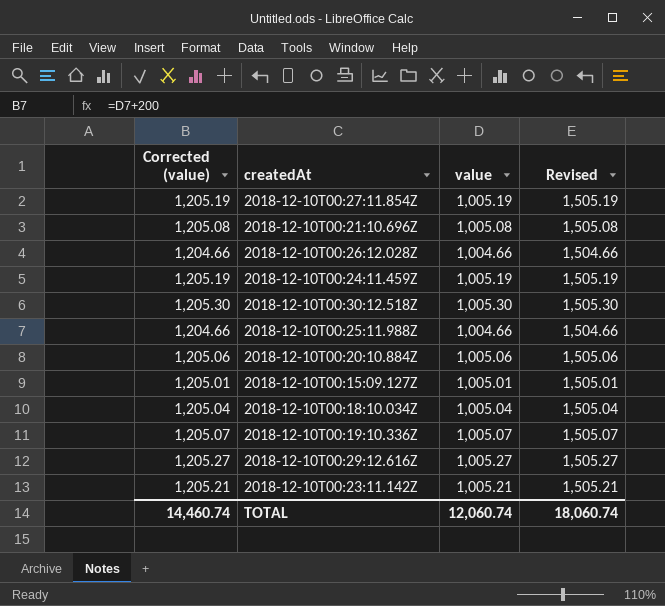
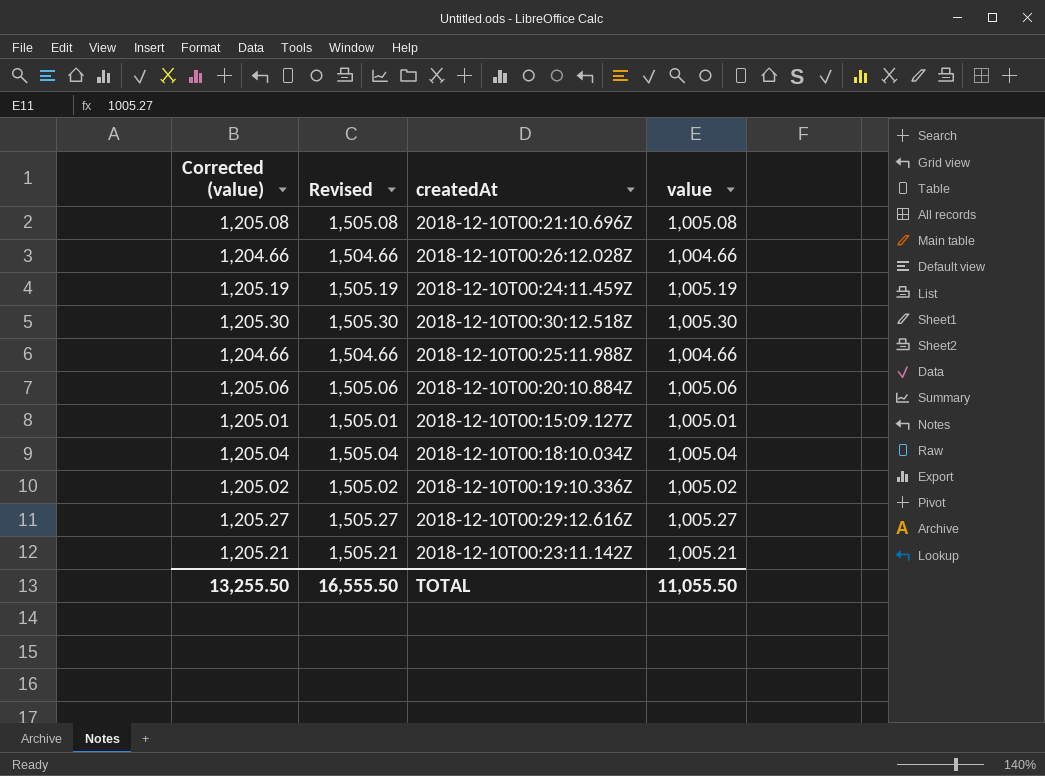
column Revised | position: 4 -> 2
row 2018-12-10T00:27:11.854Z: 1,205.19 | 1,005.19 | 1,505.19 -> none
2018-12-10T00:19:10.336Z | Corrected (value): 1,205.07 -> 1,205.02
2018-12-10T00:19:10.336Z | Revised: 1,505.07 -> 1,505.02
2018-12-10T00:19:10.336Z | value: 1,005.07 -> 1,005.02
TOTAL | Corrected (value): 14,460.74 -> 13,255.50
TOTAL | Revised: 18,060.74 -> 16,555.50
TOTAL | value: 12,060.74 -> 11,055.50

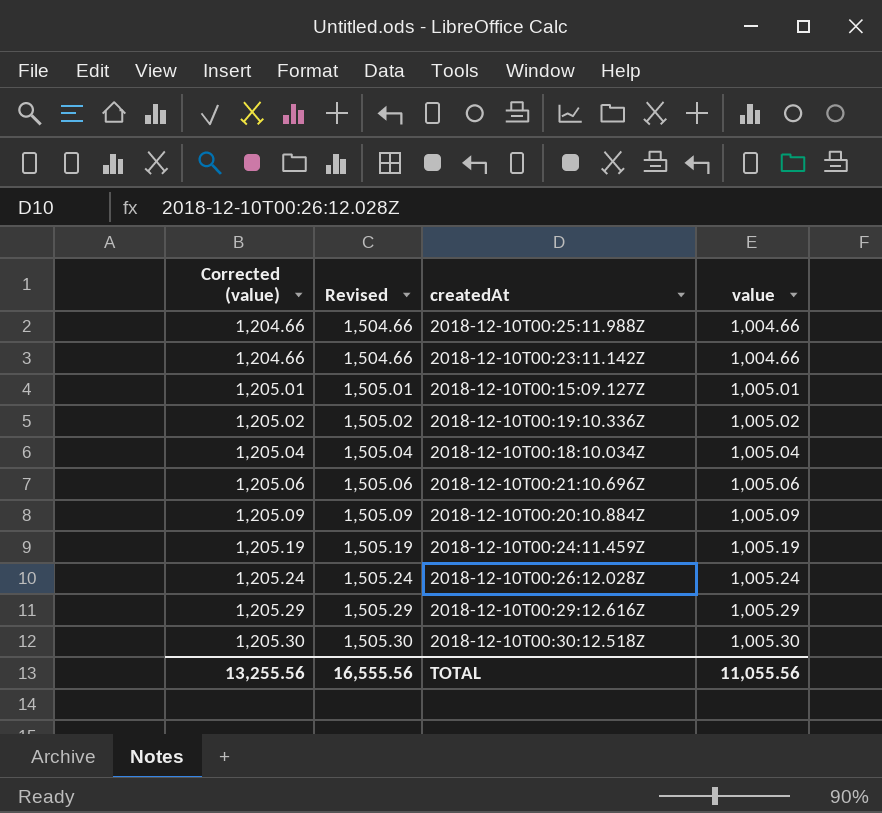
row order: none -> Corrected (value) ascending
2018-12-10T00:23:11.142Z | Corrected (value): 1,205.21 -> 1,204.66
2018-12-10T00:23:11.142Z | Revised: 1,505.21 -> 1,504.66
2018-12-10T00:23:11.142Z | value: 1,005.21 -> 1,004.66
2018-12-10T00:21:10.696Z | Corrected (value): 1,205.08 -> 1,205.06
2018-12-10T00:21:10.696Z | Revised: 1,505.08 -> 1,505.06
2018-12-10T00:21:10.696Z | value: 1,005.08 -> 1,005.06
2018-12-10T00:20:10.884Z | Corrected (value): 1,205.06 -> 1,205.09
2018-12-10T00:20:10.884Z | Revised: 1,505.06 -> 1,505.09
2018-12-10T00:20:10.884Z | value: 1,005.06 -> 1,005.09
2018-12-10T00:26:12.028Z | Corrected (value): 1,204.66 -> 1,205.24
2018-12-10T00:26:12.028Z | Revised: 1,504.66 -> 1,505.24
2018-12-10T00:26:12.028Z | value: 1,004.66 -> 1,005.24
2018-12-10T00:29:12.616Z | Corrected (value): 1,205.27 -> 1,205.29
2018-12-10T00:29:12.616Z | Revised: 1,505.27 -> 1,505.29
2018-12-10T00:29:12.616Z | value: 1,005.27 -> 1,005.29
TOTAL | Corrected (value): 13,255.50 -> 13,255.56
TOTAL | Revised: 16,555.50 -> 16,555.56
TOTAL | value: 11,055.50 -> 11,055.56

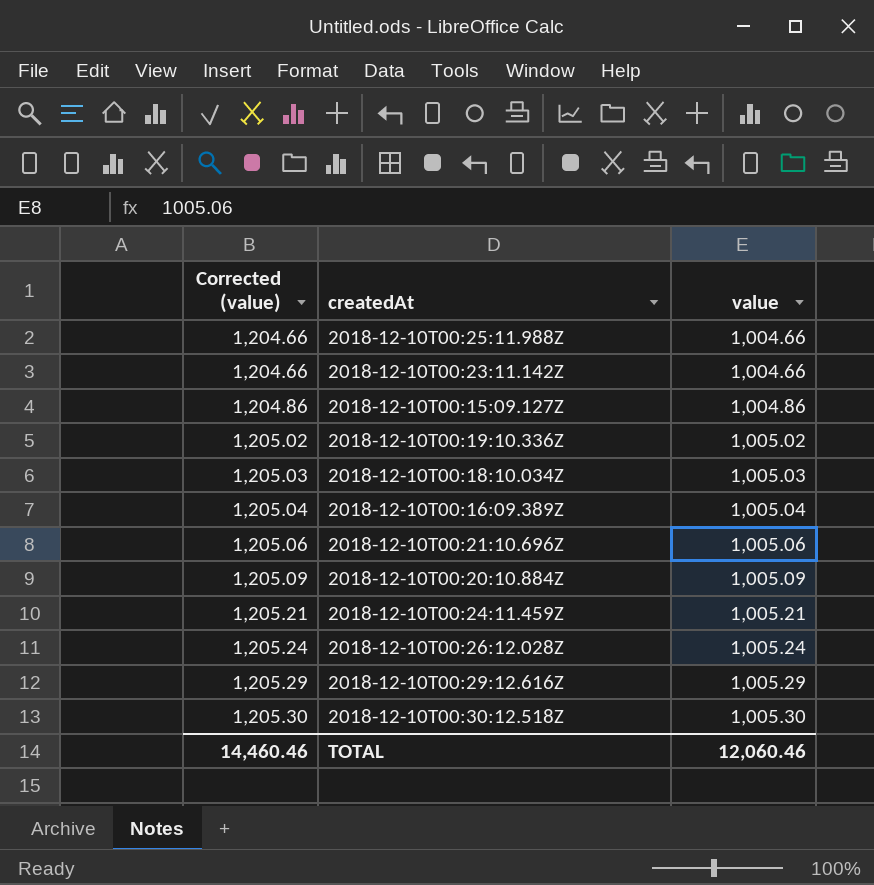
column Revised | formula: [value] + 500 -> none
2018-12-10T00:15:09.127Z | Corrected (value): 1,205.01 -> 1,204.86
2018-12-10T00:15:09.127Z | value: 1,005.01 -> 1,004.86
2018-12-10T00:18:10.034Z | Corrected (value): 1,205.04 -> 1,205.03
2018-12-10T00:18:10.034Z | value: 1,005.04 -> 1,005.03
row 2018-12-10T00:16:09.389Z: none -> 1,205.04 | 1,005.04
2018-12-10T00:24:11.459Z | Corrected (value): 1,205.19 -> 1,205.21
2018-12-10T00:24:11.459Z | value: 1,005.19 -> 1,005.21
TOTAL | Corrected (value): 13,255.56 -> 14,460.46
TOTAL | value: 11,055.56 -> 12,060.46

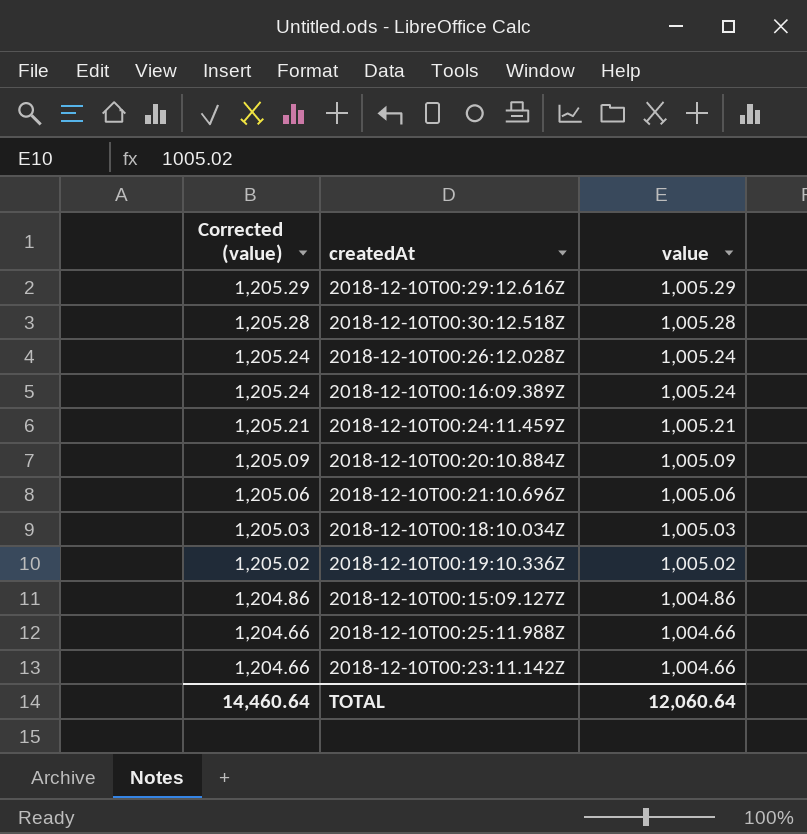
row order: Corrected (value) ascending -> Corrected (value) descending
2018-12-10T00:30:12.518Z | Corrected (value): 1,205.30 -> 1,205.28
2018-12-10T00:30:12.518Z | value: 1,005.30 -> 1,005.28
2018-12-10T00:16:09.389Z | Corrected (value): 1,205.04 -> 1,205.24
2018-12-10T00:16:09.389Z | value: 1,005.04 -> 1,005.24
TOTAL | Corrected (value): 14,460.46 -> 14,460.64
TOTAL | value: 12,060.46 -> 12,060.64

